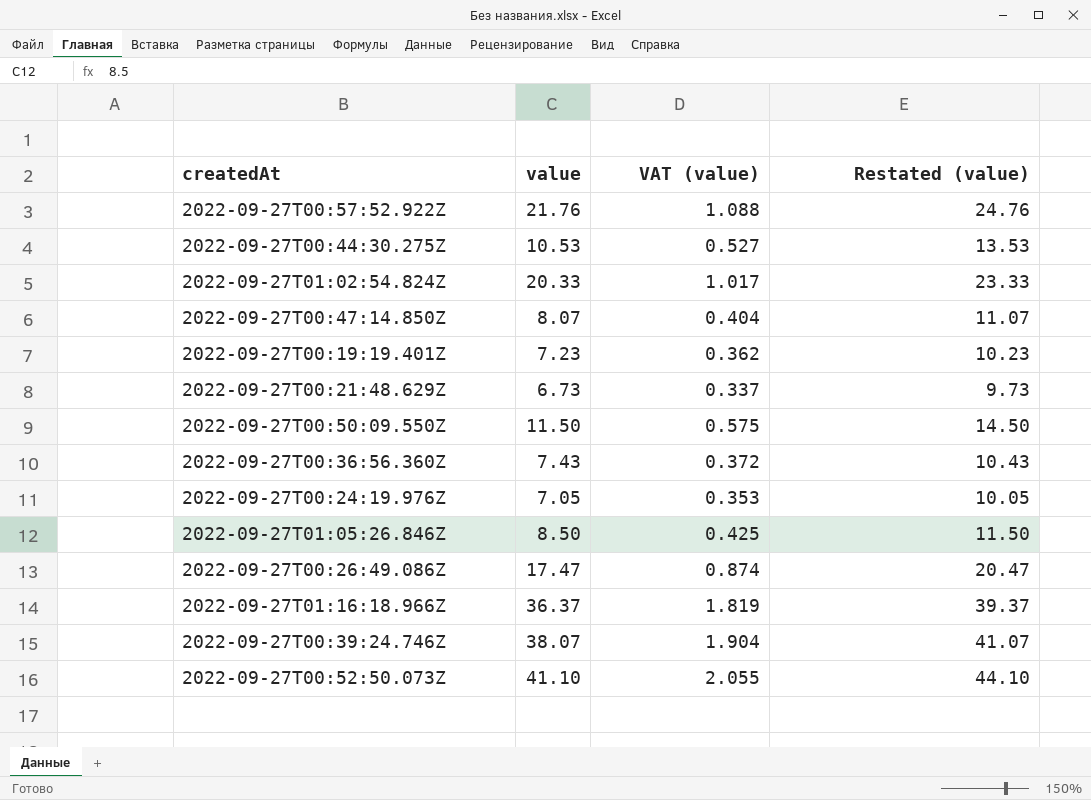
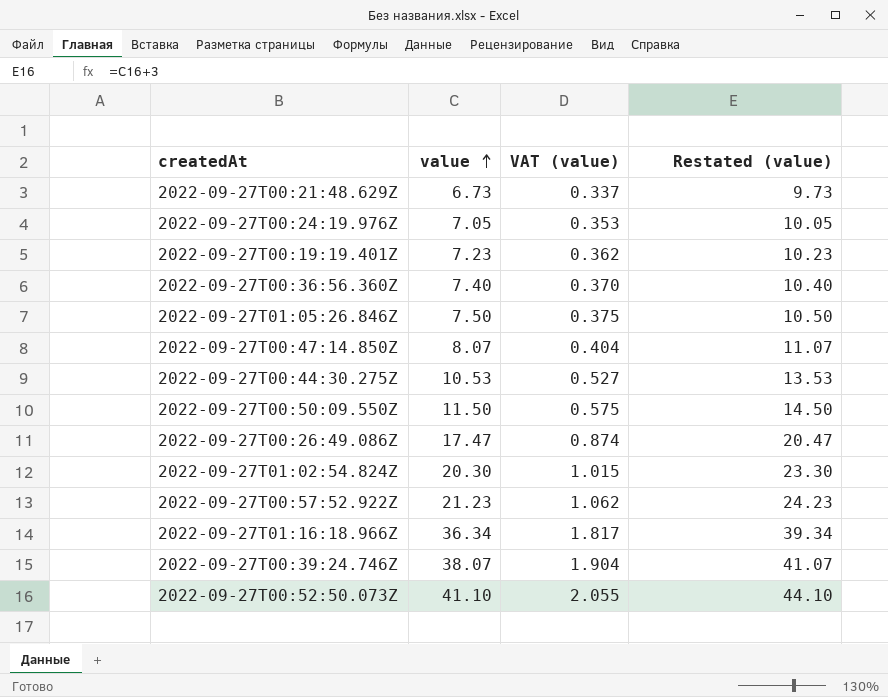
row order: none -> value ascending
2022-09-27T00:36:56.360Z | value: 7.43 -> 7.40
2022-09-27T00:36:56.360Z | VAT (value): 0.372 -> 0.370
2022-09-27T00:36:56.360Z | Restated (value): 10.43 -> 10.40
2022-09-27T01:05:26.846Z | value: 8.50 -> 7.50
2022-09-27T01:05:26.846Z | VAT (value): 0.425 -> 0.375
2022-09-27T01:05:26.846Z | Restated (value): 11.50 -> 10.50
2022-09-27T01:02:54.824Z | value: 20.33 -> 20.30
2022-09-27T01:02:54.824Z | VAT (value): 1.017 -> 1.015
2022-09-27T01:02:54.824Z | Restated (value): 23.33 -> 23.30
2022-09-27T00:57:52.922Z | value: 21.76 -> 21.23
2022-09-27T00:57:52.922Z | VAT (value): 1.088 -> 1.062
2022-09-27T00:57:52.922Z | Restated (value): 24.76 -> 24.23
2022-09-27T01:16:18.966Z | value: 36.37 -> 36.34
2022-09-27T01:16:18.966Z | VAT (value): 1.819 -> 1.817
2022-09-27T01:16:18.966Z | Restated (value): 39.37 -> 39.34

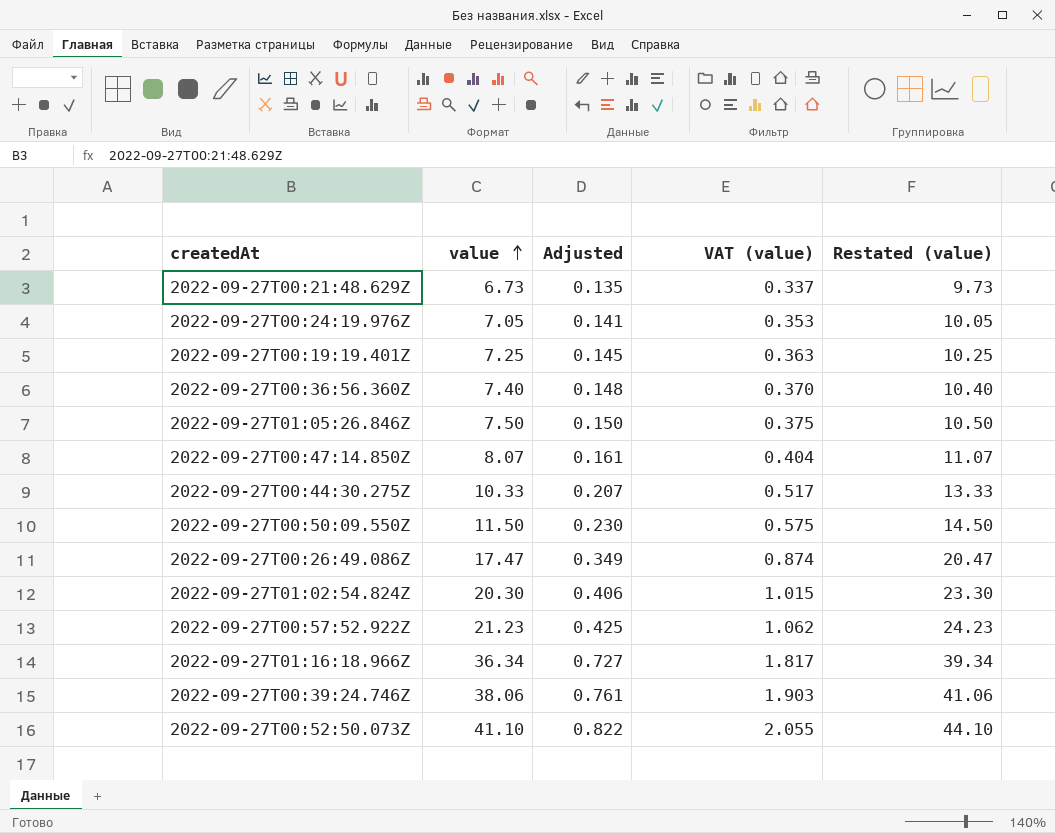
column Adjusted | formula: none -> [value] * 0.02
2022-09-27T00:19:19.401Z | value: 7.23 -> 7.25
2022-09-27T00:19:19.401Z | VAT (value): 0.362 -> 0.363
2022-09-27T00:19:19.401Z | Restated (value): 10.23 -> 10.25
2022-09-27T00:44:30.275Z | value: 10.53 -> 10.33
2022-09-27T00:44:30.275Z | VAT (value): 0.527 -> 0.517
2022-09-27T00:44:30.275Z | Restated (value): 13.53 -> 13.33
2022-09-27T00:39:24.746Z | value: 38.07 -> 38.06
2022-09-27T00:39:24.746Z | VAT (value): 1.904 -> 1.903
2022-09-27T00:39:24.746Z | Restated (value): 41.07 -> 41.06

